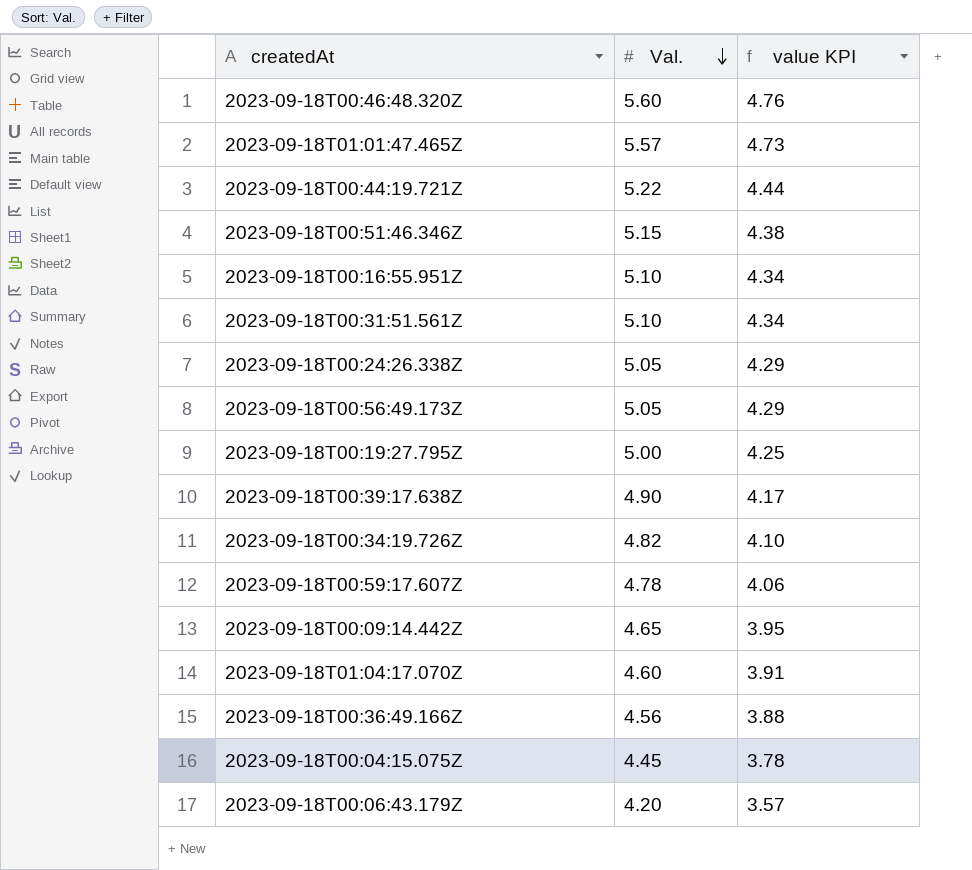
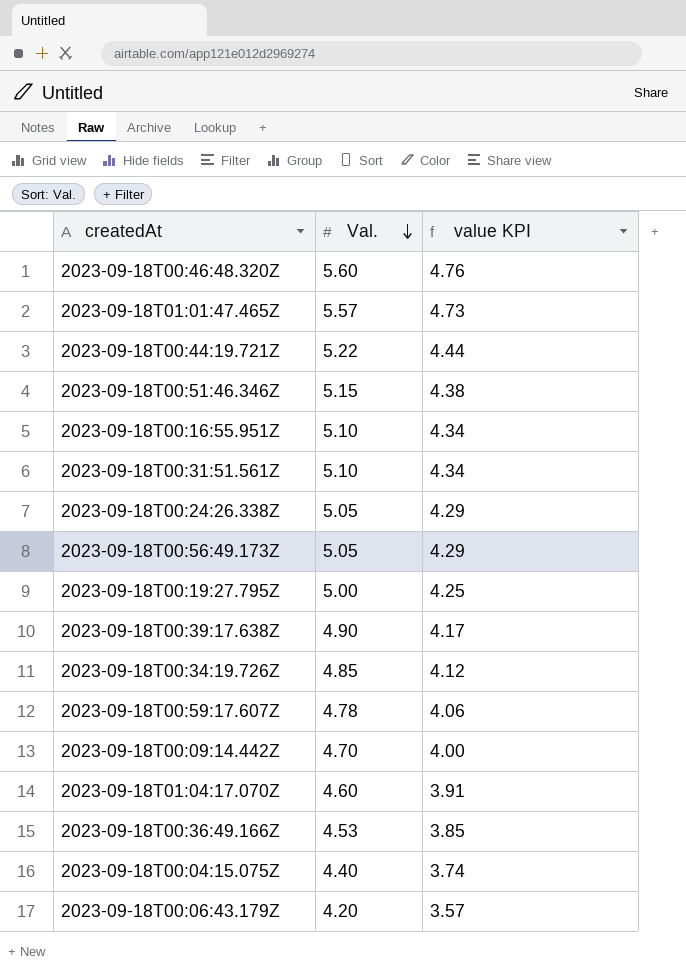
2023-09-18T00:34:19.726Z | Val.: 4.82 -> 4.85
2023-09-18T00:34:19.726Z | value KPI: 4.10 -> 4.12
2023-09-18T00:09:14.442Z | Val.: 4.65 -> 4.70
2023-09-18T00:09:14.442Z | value KPI: 3.95 -> 4.00
2023-09-18T00:36:49.166Z | Val.: 4.56 -> 4.53
2023-09-18T00:36:49.166Z | value KPI: 3.88 -> 3.85
2023-09-18T00:04:15.075Z | Val.: 4.45 -> 4.40
2023-09-18T00:04:15.075Z | value KPI: 3.78 -> 3.74

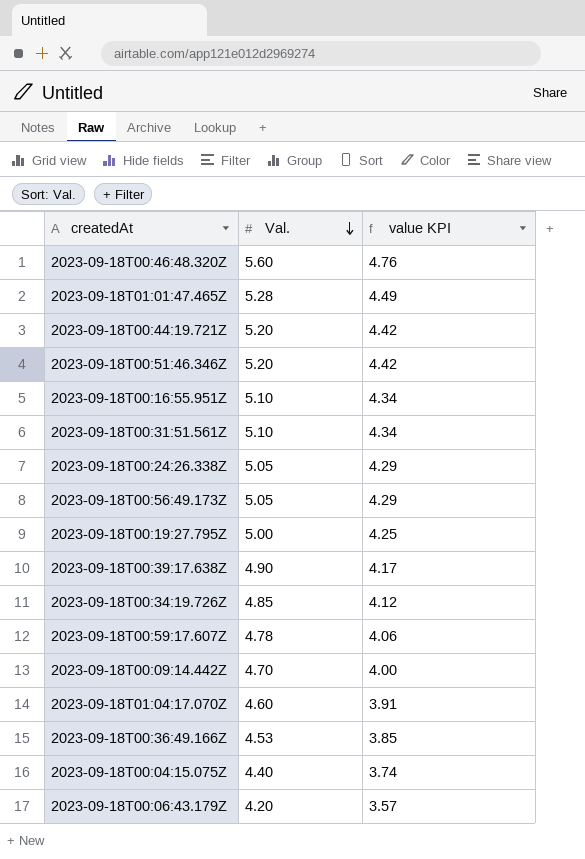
2023-09-18T01:01:47.465Z | Val.: 5.57 -> 5.28
2023-09-18T01:01:47.465Z | value KPI: 4.73 -> 4.49
2023-09-18T00:44:19.721Z | Val.: 5.22 -> 5.20
2023-09-18T00:44:19.721Z | value KPI: 4.44 -> 4.42
2023-09-18T00:51:46.346Z | Val.: 5.15 -> 5.20
2023-09-18T00:51:46.346Z | value KPI: 4.38 -> 4.42

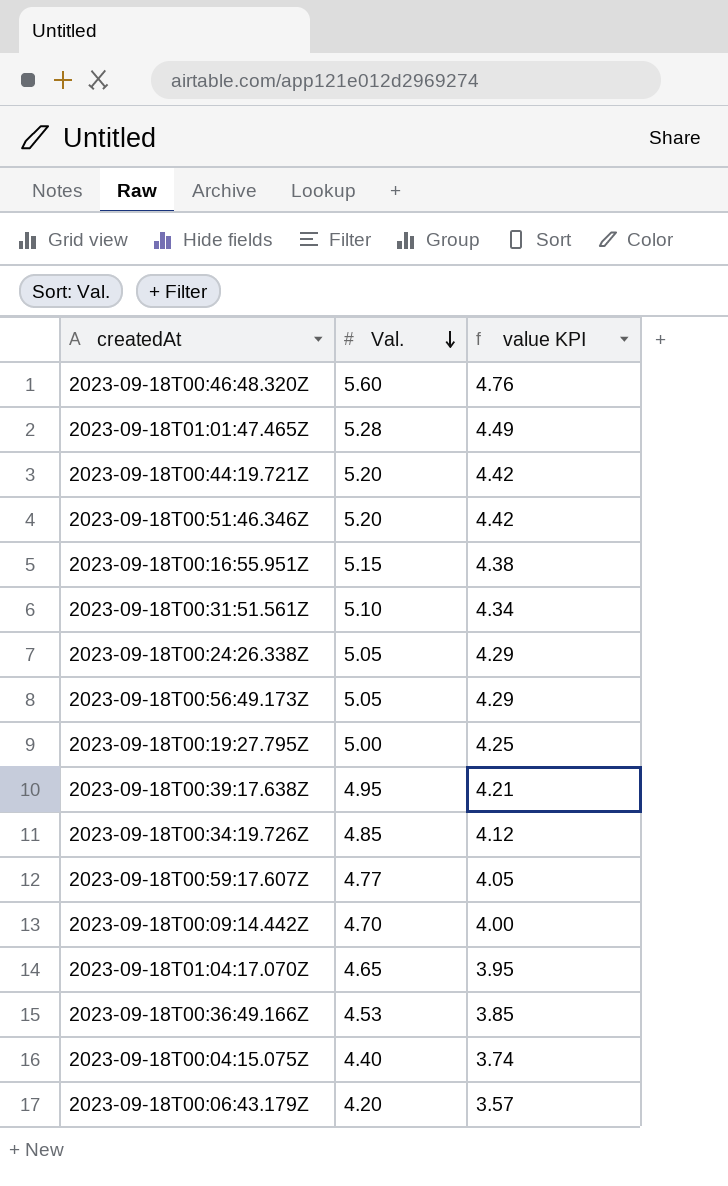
2023-09-18T00:16:55.951Z | Val.: 5.10 -> 5.15
2023-09-18T00:16:55.951Z | value KPI: 4.34 -> 4.38
2023-09-18T00:39:17.638Z | Val.: 4.90 -> 4.95
2023-09-18T00:39:17.638Z | value KPI: 4.17 -> 4.21
2023-09-18T00:59:17.607Z | Val.: 4.78 -> 4.77
2023-09-18T00:59:17.607Z | value KPI: 4.06 -> 4.05
2023-09-18T01:04:17.070Z | Val.: 4.60 -> 4.65
2023-09-18T01:04:17.070Z | value KPI: 3.91 -> 3.95

